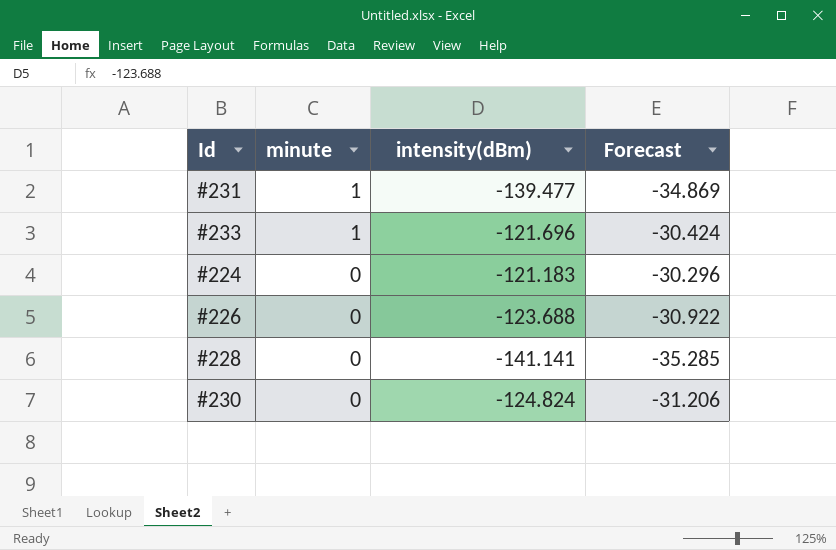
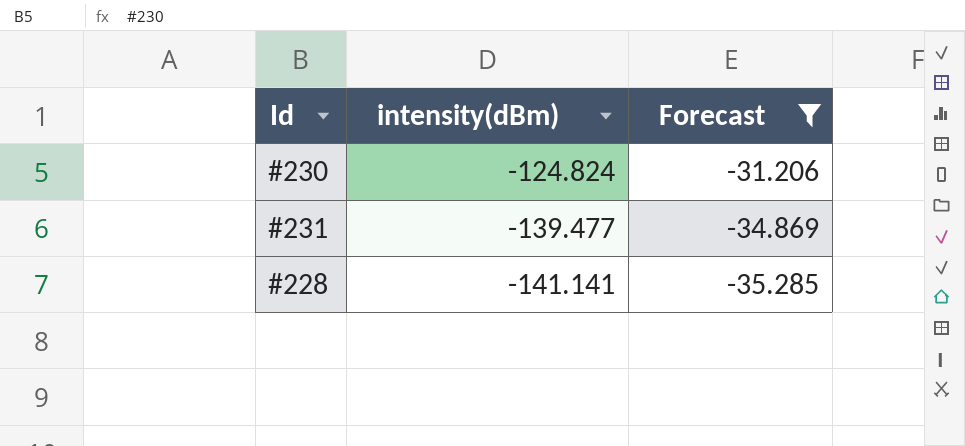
filter: none -> Forecast <= -31.206
row order: minute descending -> intensity(dBm) descending
column minute | position: 2 -> none

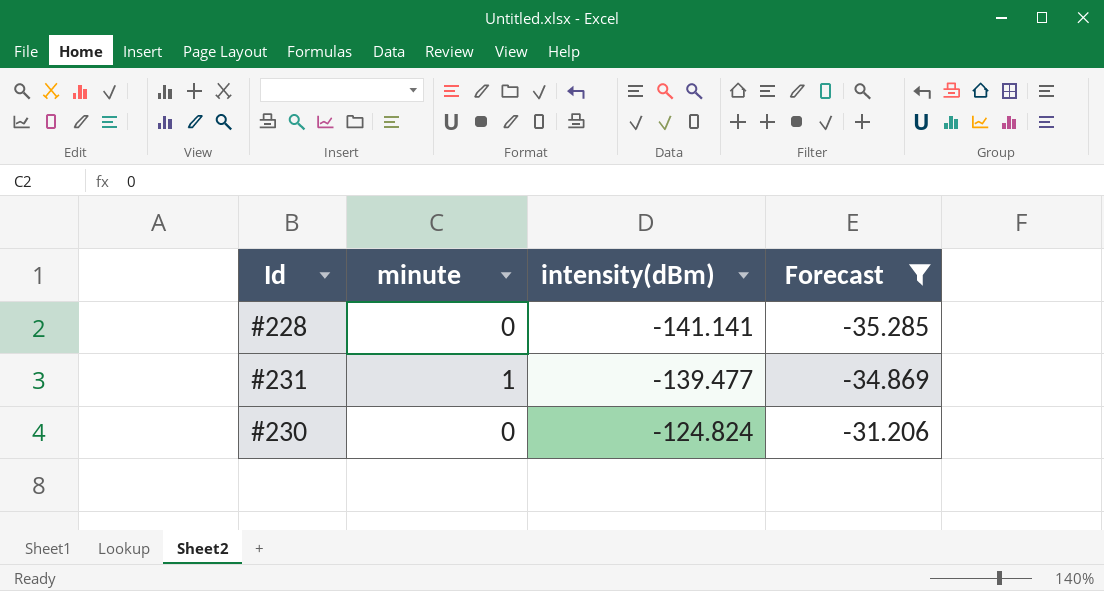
row order: intensity(dBm) descending -> intensity(dBm) ascending
column minute | position: none -> 2

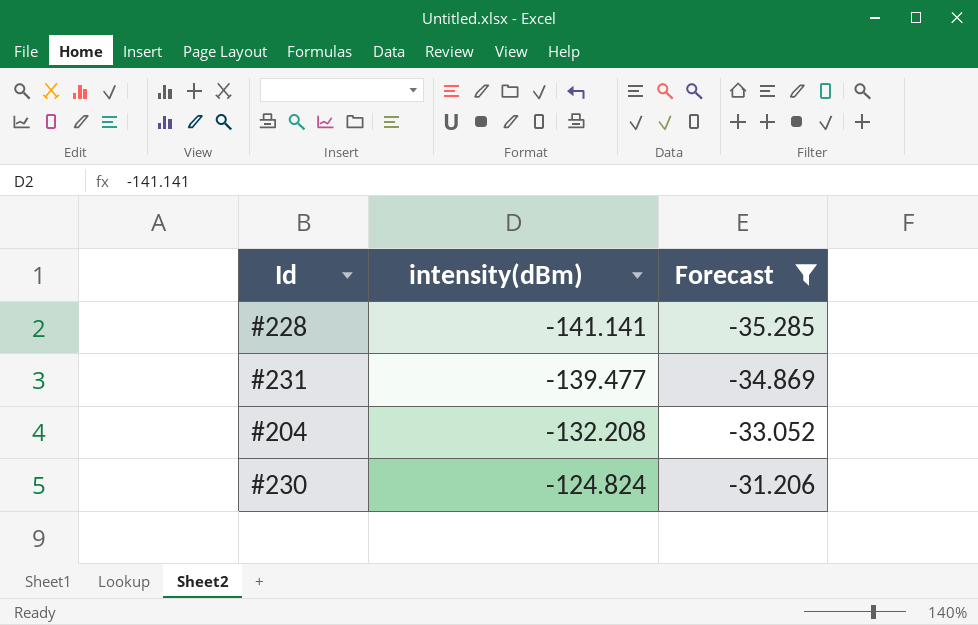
column minute | position: 2 -> none
row #204: none -> -132.208 | -33.052

